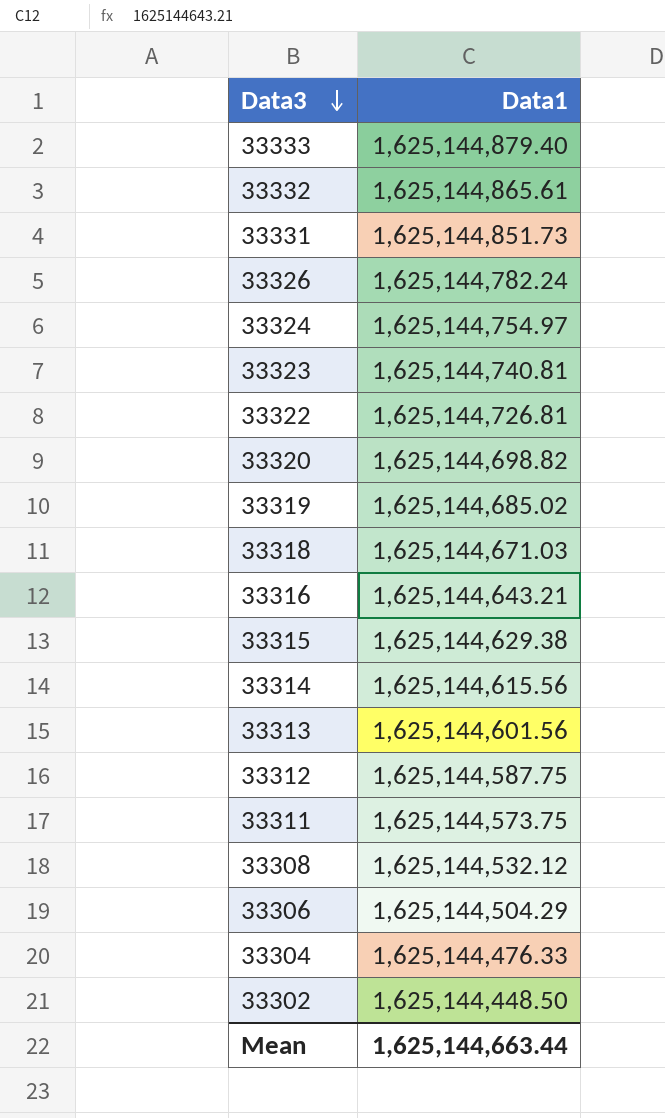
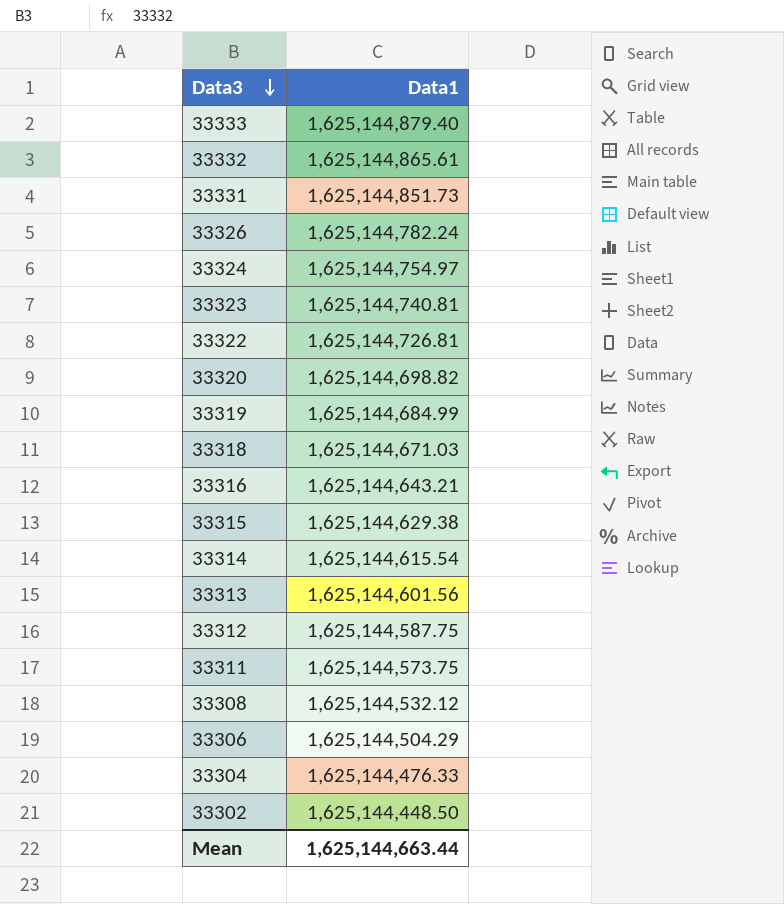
33319 | Data1: 1,625,144,685.02 -> 1,625,144,684.99
33314 | Data1: 1,625,144,615.56 -> 1,625,144,615.54

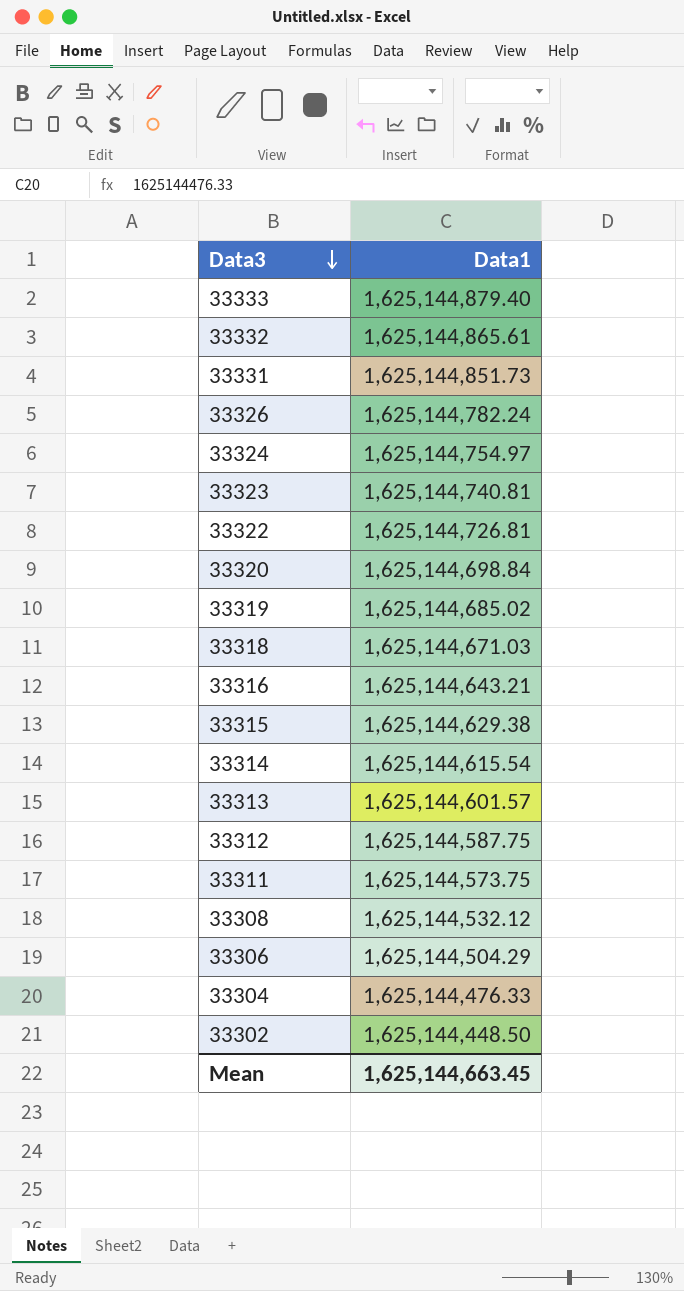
33320 | Data1: 1,625,144,698.82 -> 1,625,144,698.84
33319 | Data1: 1,625,144,684.99 -> 1,625,144,685.02
33313 | Data1: 1,625,144,601.56 -> 1,625,144,601.57
Mean | Data1: 1,625,144,663.44 -> 1,625,144,663.45

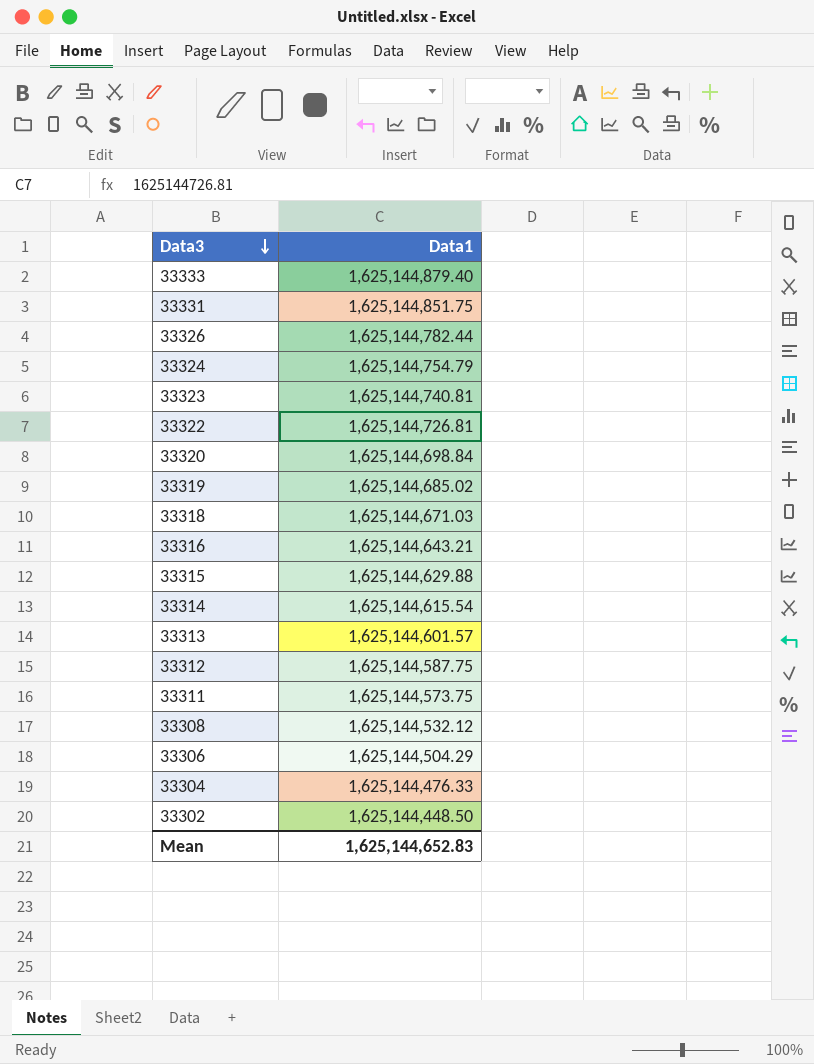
row 33332: 1,625,144,865.61 -> none
33331 | Data1: 1,625,144,851.73 -> 1,625,144,851.75
33326 | Data1: 1,625,144,782.24 -> 1,625,144,782.44
33324 | Data1: 1,625,144,754.97 -> 1,625,144,754.79
33315 | Data1: 1,625,144,629.38 -> 1,625,144,629.88
Mean | Data1: 1,625,144,663.45 -> 1,625,144,652.83

